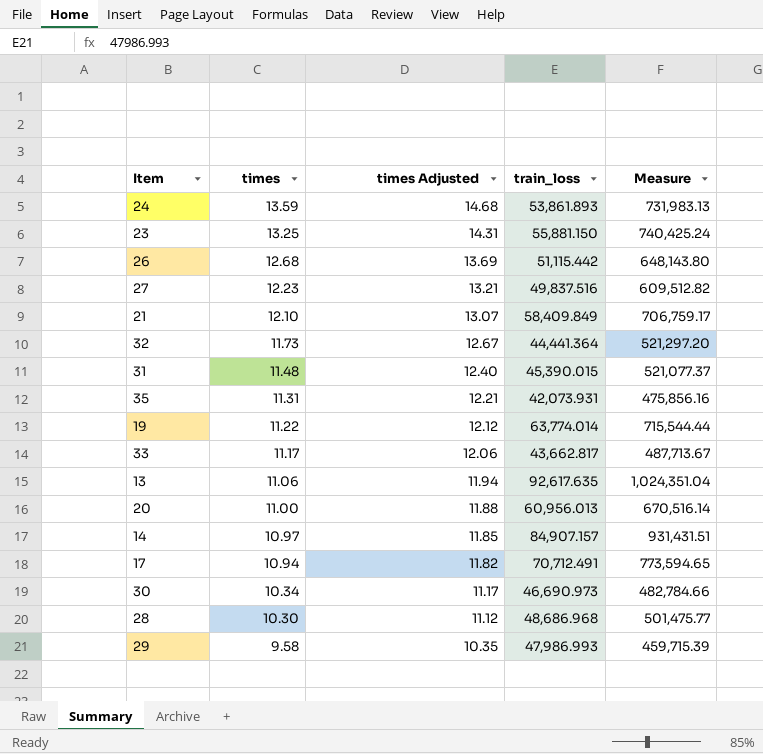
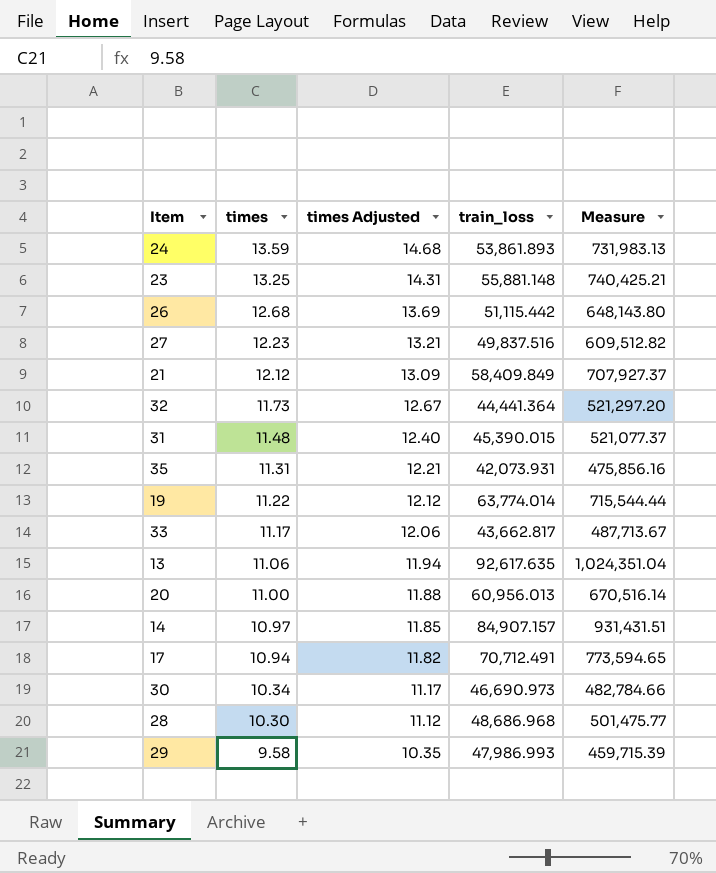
23 | train_loss: 55,881.150 -> 55,881.148
23 | Measure: 740,425.24 -> 740,425.21
21 | times: 12.10 -> 12.12
21 | times Adjusted: 13.07 -> 13.09
21 | Measure: 706,759.17 -> 707,927.37

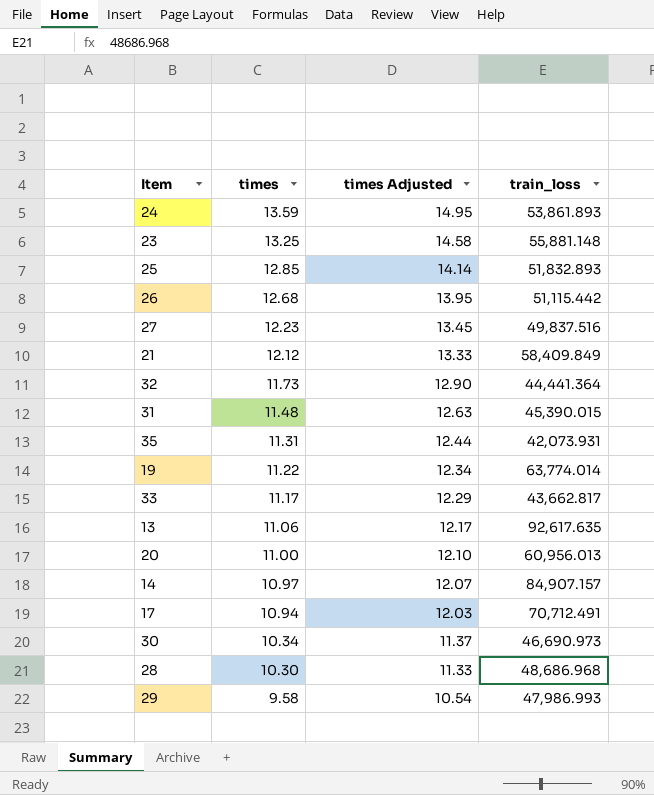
column Measure | formula: [times] * [train_loss] -> none
column times Adjusted | formula: [times] * 1.08 -> [times] * 1.1
row 25: none -> 12.85 | 14.14 | 51,832.893

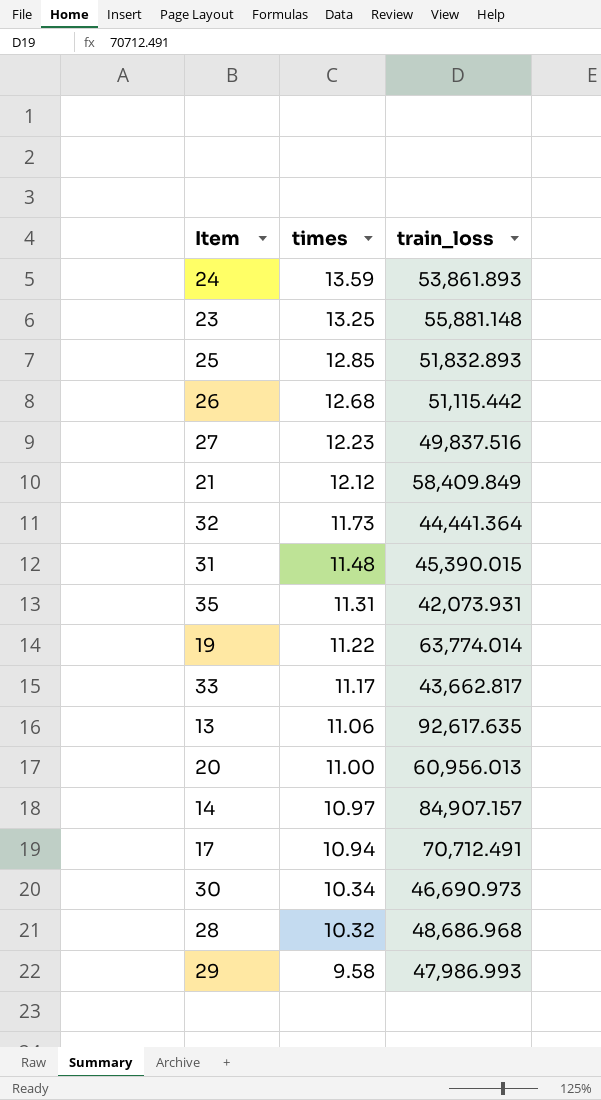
column times Adjusted | formula: [times] * 1.1 -> none
28 | times: 10.30 -> 10.32

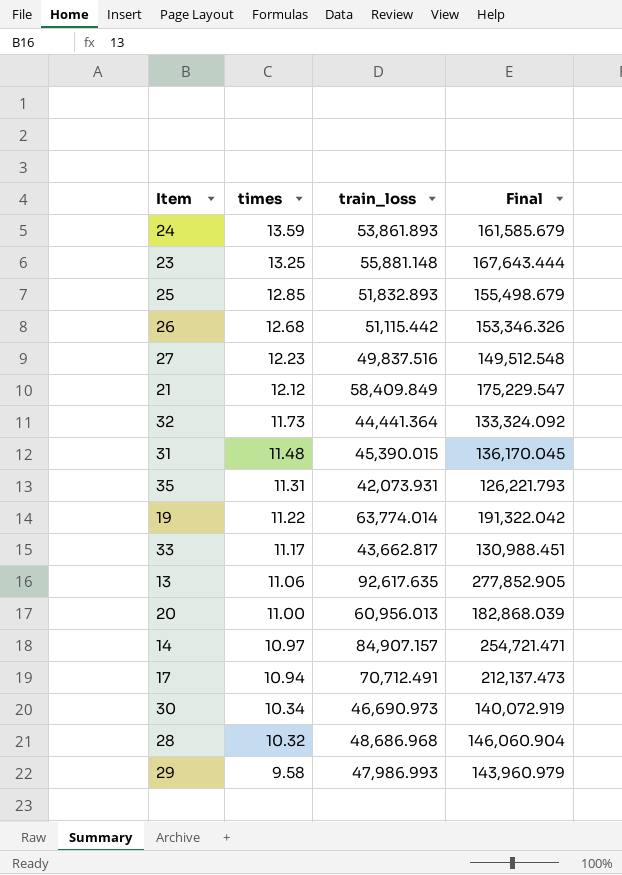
column Final | formula: none -> [train_loss] * 3

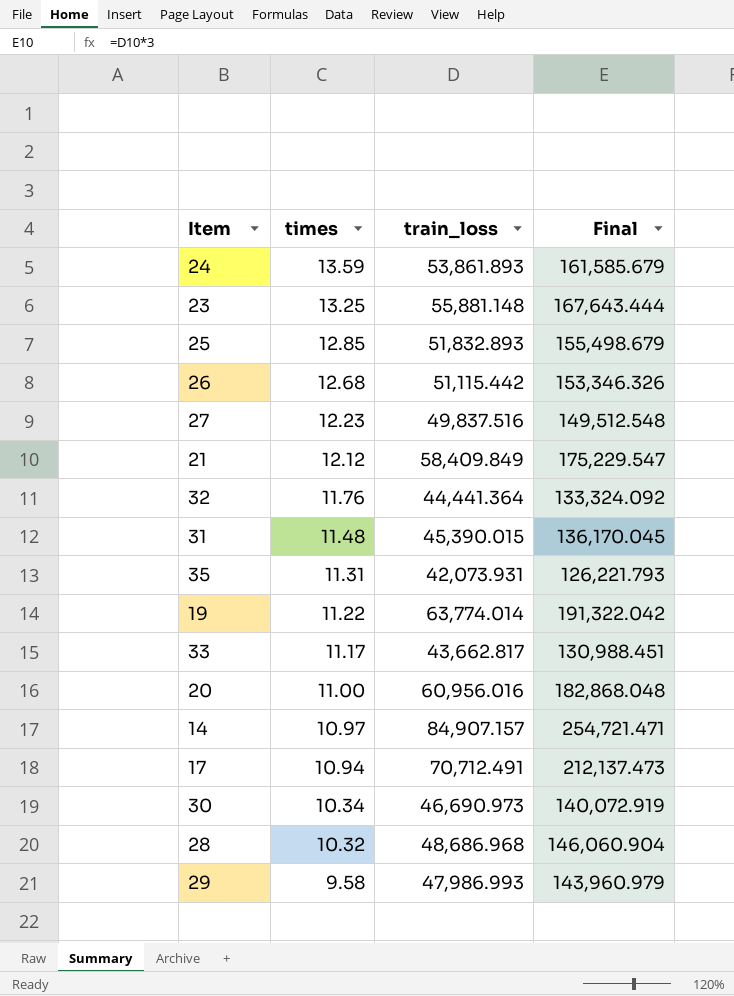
row 13: 11.06 | 92,617.635 | 277,852.905 -> none
32 | times: 11.73 -> 11.76
20 | train_loss: 60,956.013 -> 60,956.016
20 | Final: 182,868.039 -> 182,868.048

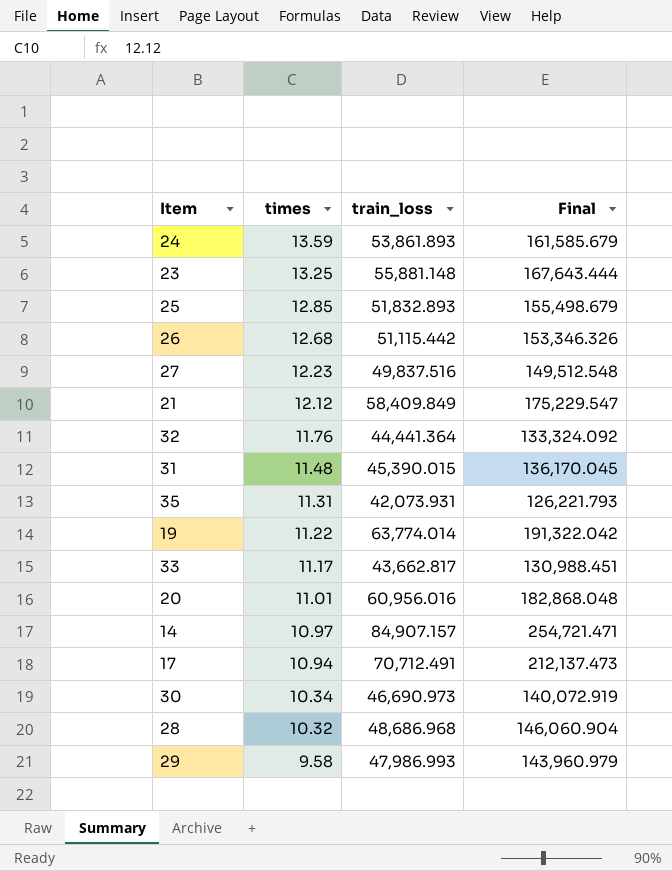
20 | times: 11.00 -> 11.01

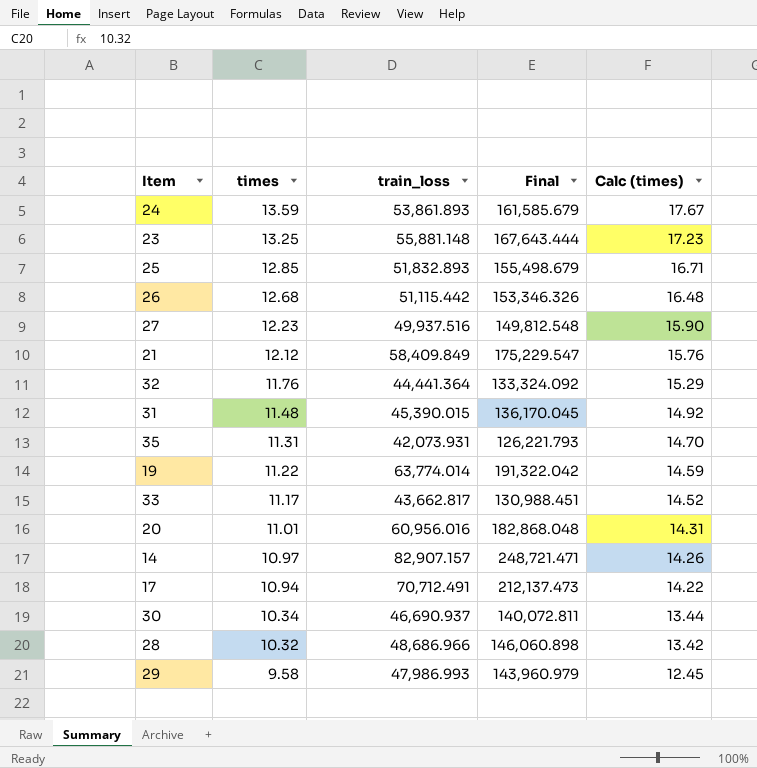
column Calc (times) | formula: none -> [times] * 1.3
27 | train_loss: 49,837.516 -> 49,937.516
27 | Final: 149,512.548 -> 149,812.548
14 | train_loss: 84,907.157 -> 82,907.157
14 | Final: 254,721.471 -> 248,721.471
30 | train_loss: 46,690.973 -> 46,690.937
30 | Final: 140,072.919 -> 140,072.811
28 | train_loss: 48,686.968 -> 48,686.966
28 | Final: 146,060.904 -> 146,060.898

